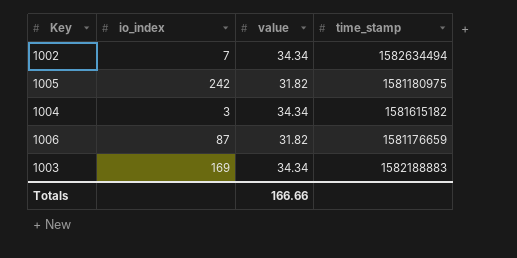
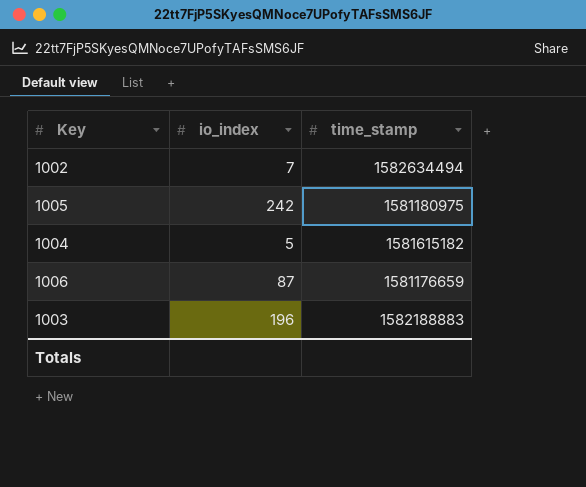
column value | position: 3 -> none
1004 | io_index: 3 -> 5
1003 | io_index: 169 -> 196

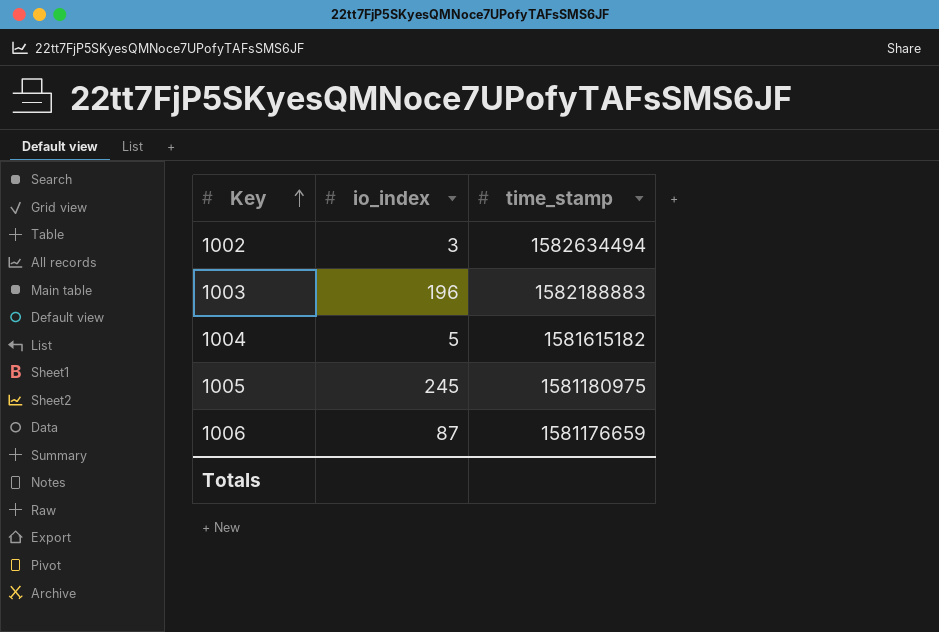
row order: none -> Key ascending
1002 | io_index: 7 -> 3
1005 | io_index: 242 -> 245

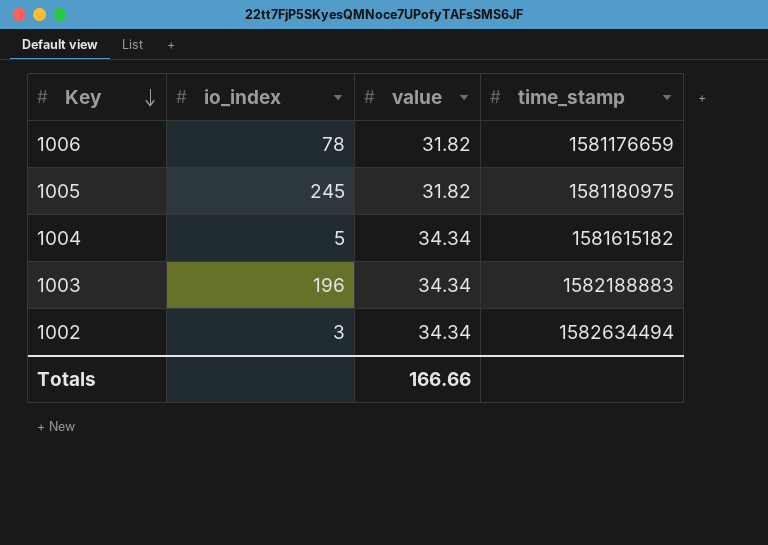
row order: Key ascending -> Key descending
column value | position: none -> 3
1006 | io_index: 87 -> 78

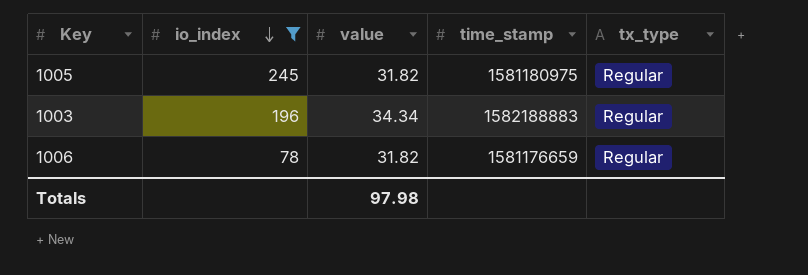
filter: none -> io_index >= 78
row order: Key descending -> io_index descending
column tx_type | position: none -> 5
Totals | value: 166.66 -> 97.98

